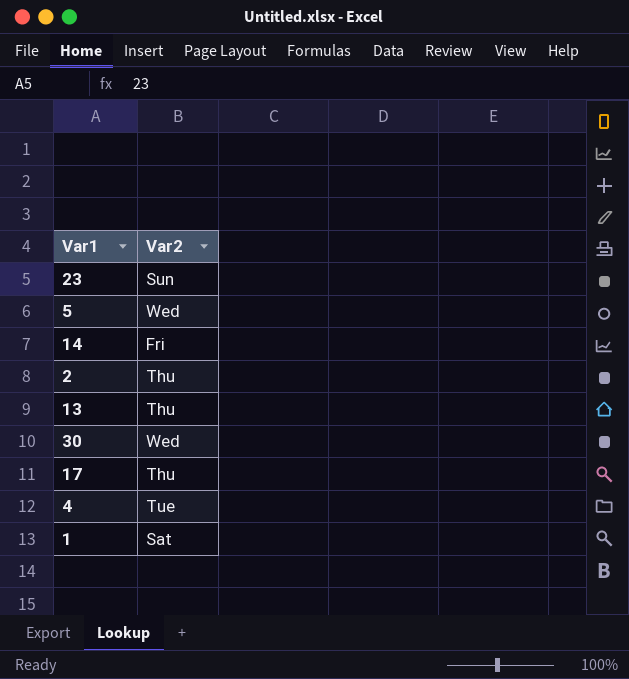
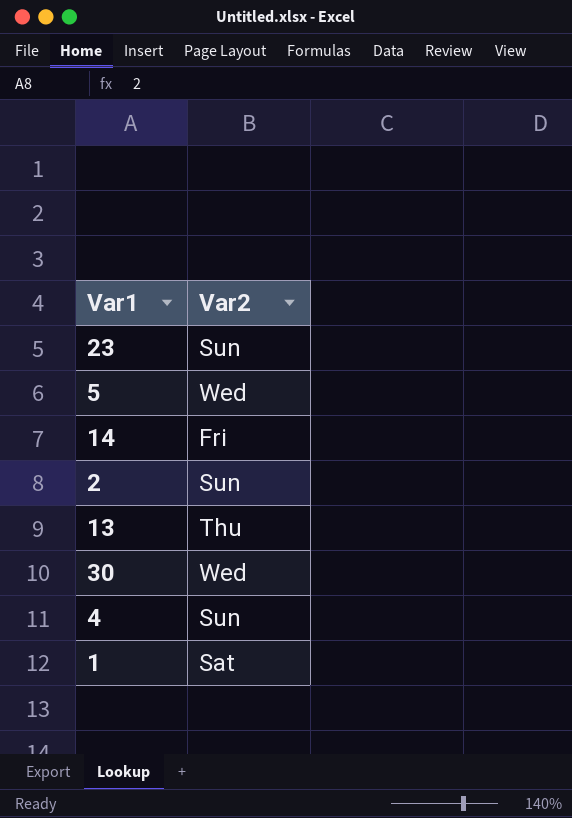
row 17: Thu -> none
2 | Var2: Thu -> Sun
4 | Var2: Tue -> Sun

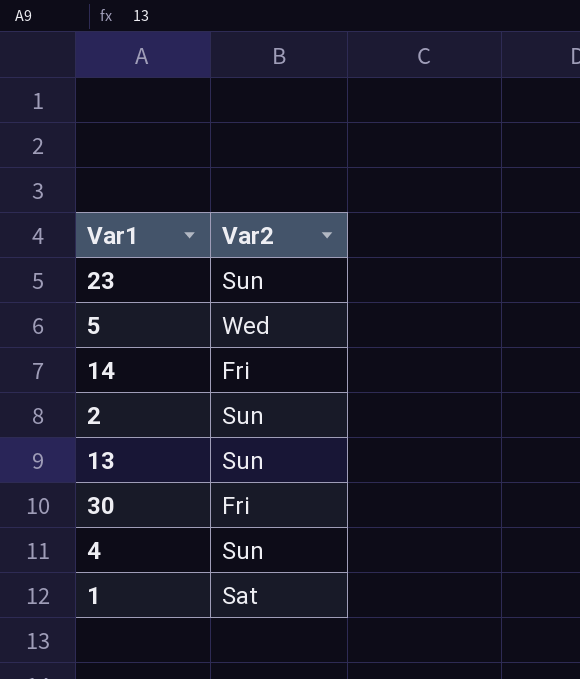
13 | Var2: Thu -> Sun
30 | Var2: Wed -> Fri

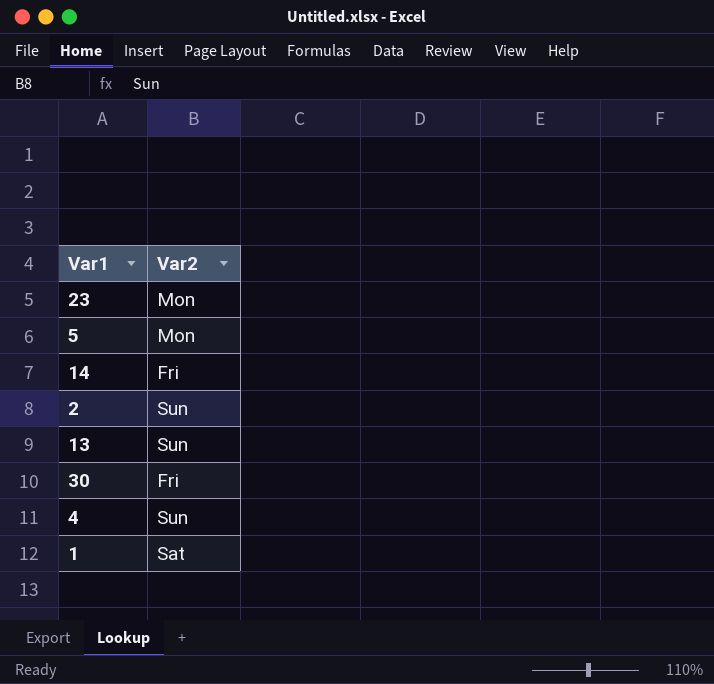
23 | Var2: Sun -> Mon
5 | Var2: Wed -> Mon

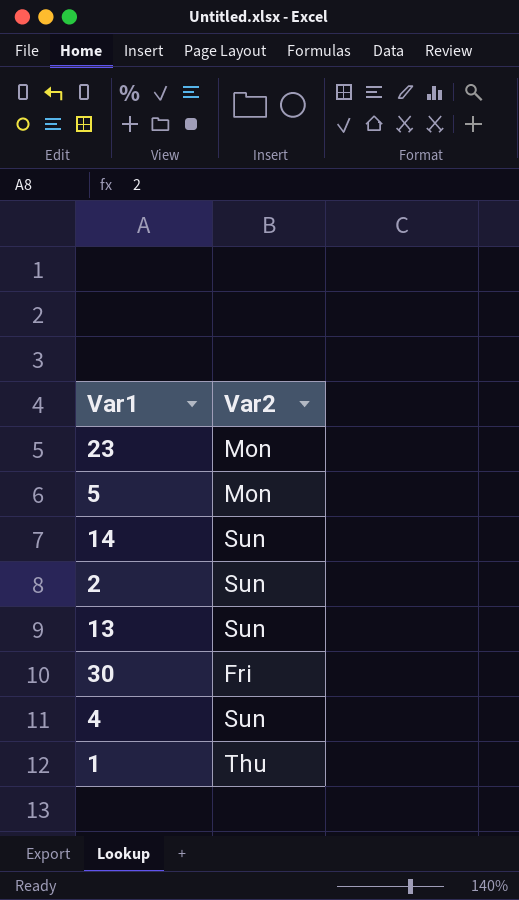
14 | Var2: Fri -> Sun
1 | Var2: Sat -> Thu

